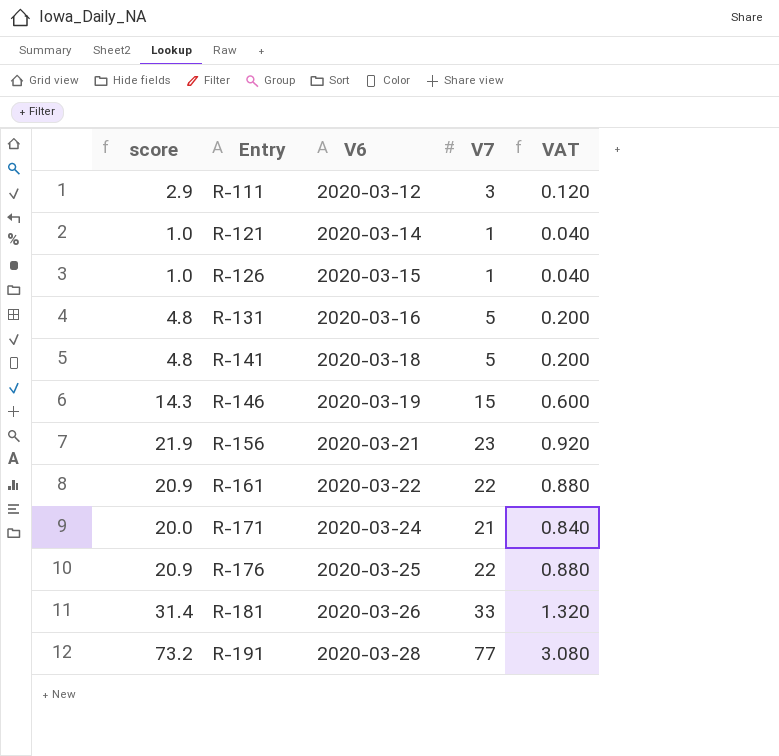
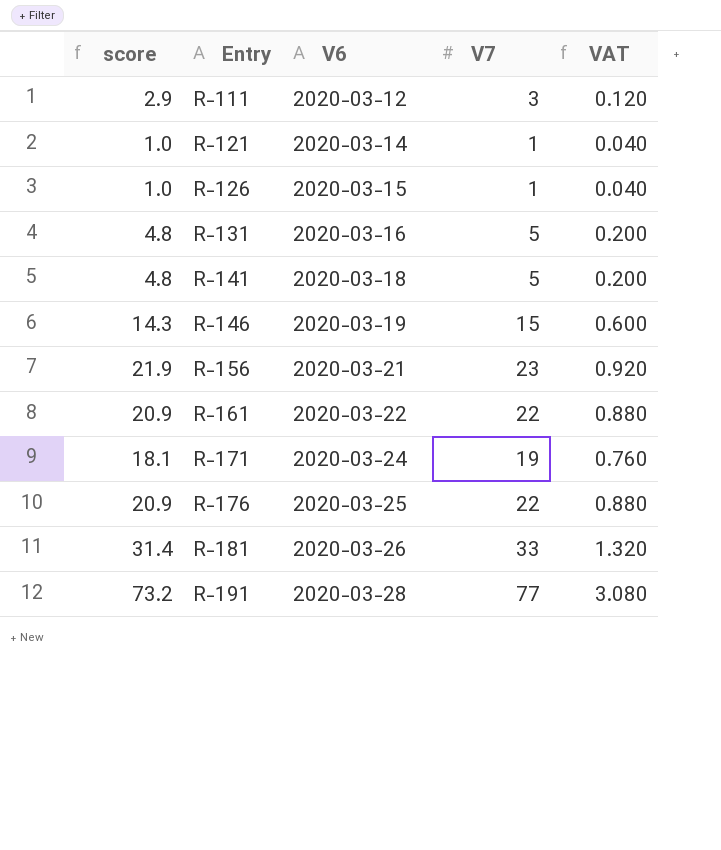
R-171 | score: 20.0 -> 18.1
R-171 | V7: 21 -> 19
R-171 | VAT: 0.840 -> 0.760

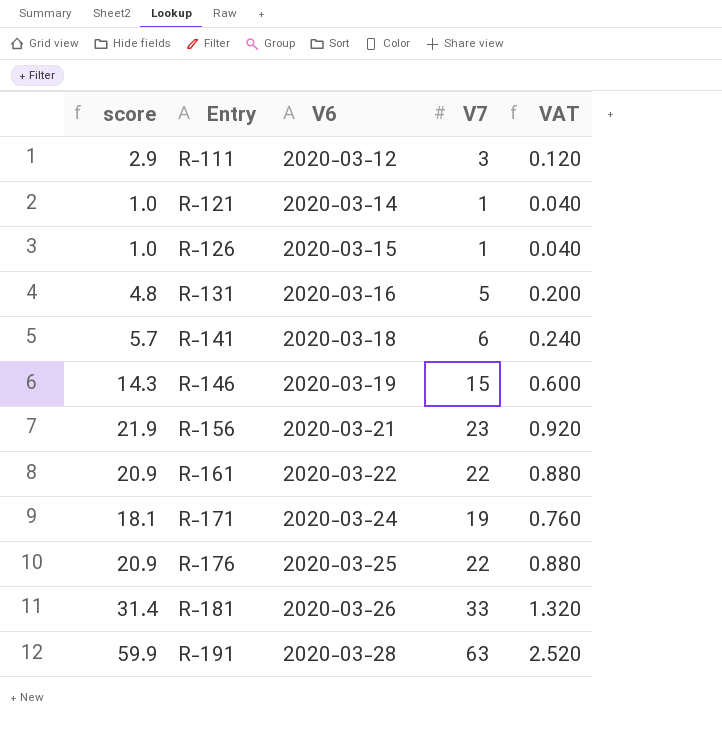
R-141 | score: 4.8 -> 5.7
R-141 | V7: 5 -> 6
R-141 | VAT: 0.200 -> 0.240
R-191 | score: 73.2 -> 59.9
R-191 | V7: 77 -> 63
R-191 | VAT: 3.080 -> 2.520

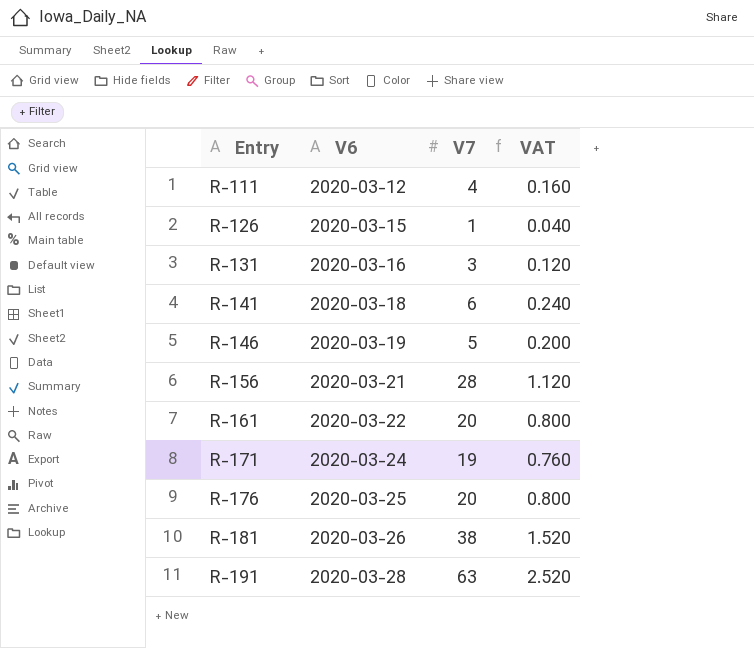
column score | formula: [V7] * 0.95 -> none
row R-121: 1.0 | 2020-03-14 | 1 | 0.040 -> none
R-111 | V7: 3 -> 4
R-111 | VAT: 0.120 -> 0.160
R-131 | V7: 5 -> 3
R-131 | VAT: 0.200 -> 0.120
R-146 | V7: 15 -> 5
R-146 | VAT: 0.600 -> 0.200
R-156 | V7: 23 -> 28
R-156 | VAT: 0.920 -> 1.120
R-161 | V7: 22 -> 20
R-161 | VAT: 0.880 -> 0.800
R-176 | V7: 22 -> 20
R-176 | VAT: 0.880 -> 0.800
R-181 | V7: 33 -> 38
R-181 | VAT: 1.320 -> 1.520

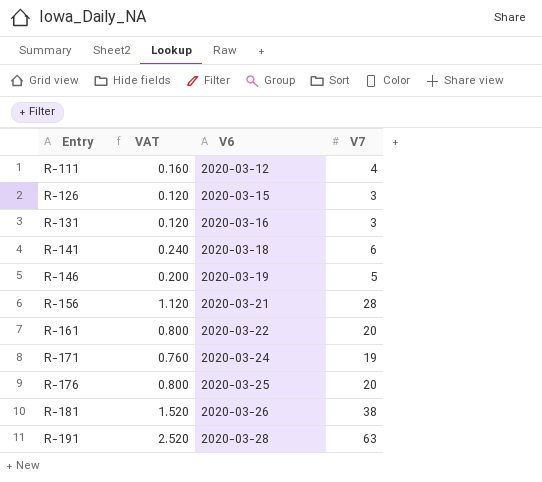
column VAT | position: 4 -> 2
R-126 | VAT: 0.040 -> 0.120
R-126 | V7: 1 -> 3

